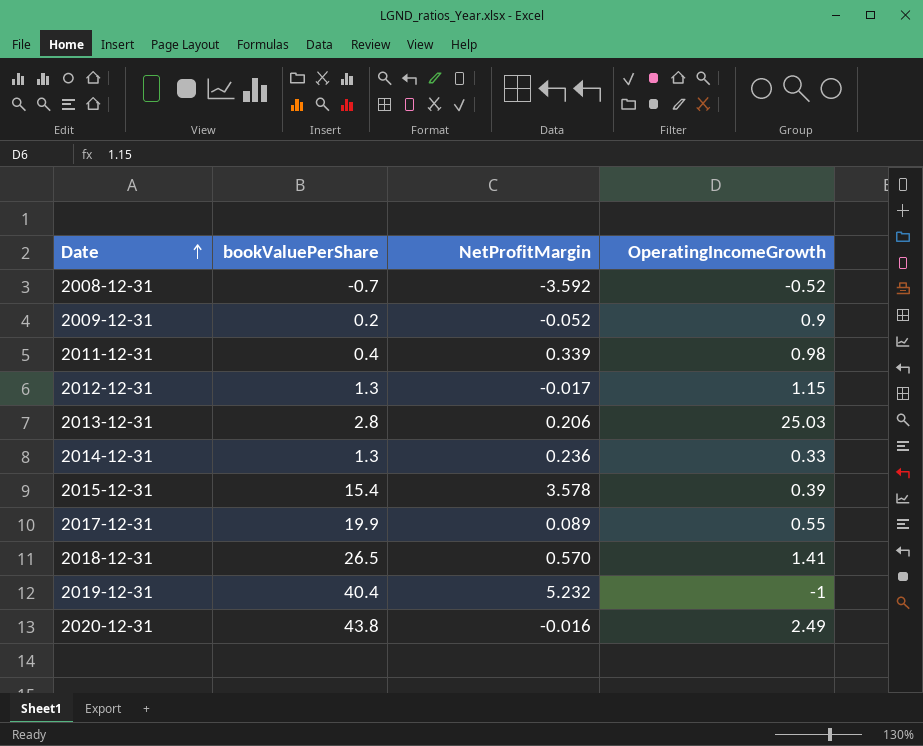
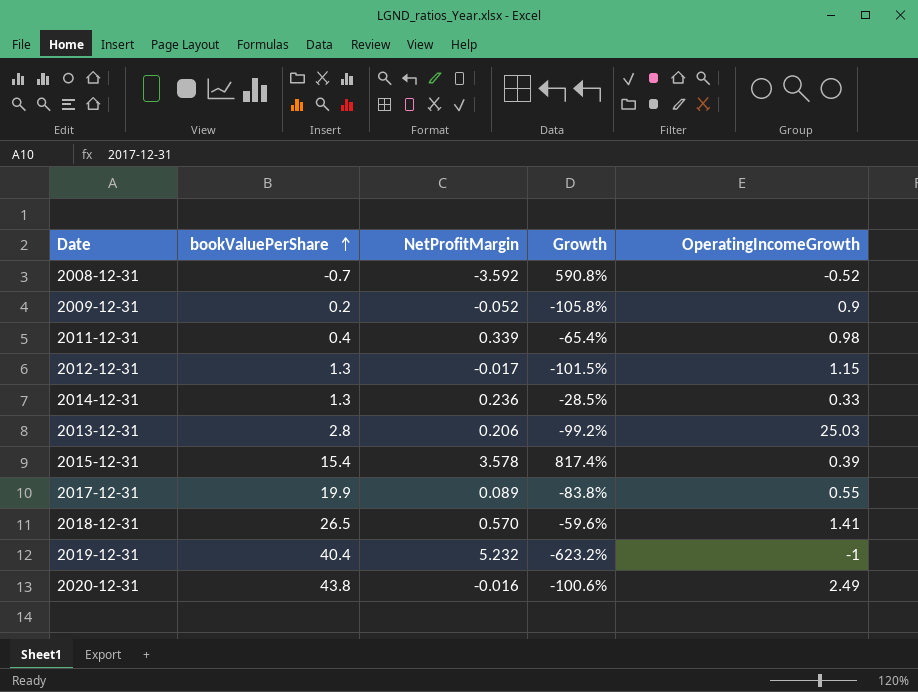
row order: Date ascending -> bookValuePerShare ascending
column Growth | formula: none -> ([NetProfitMargin] - [OperatingIncomeGrowth]) / [OperatingIncomeGrowth]

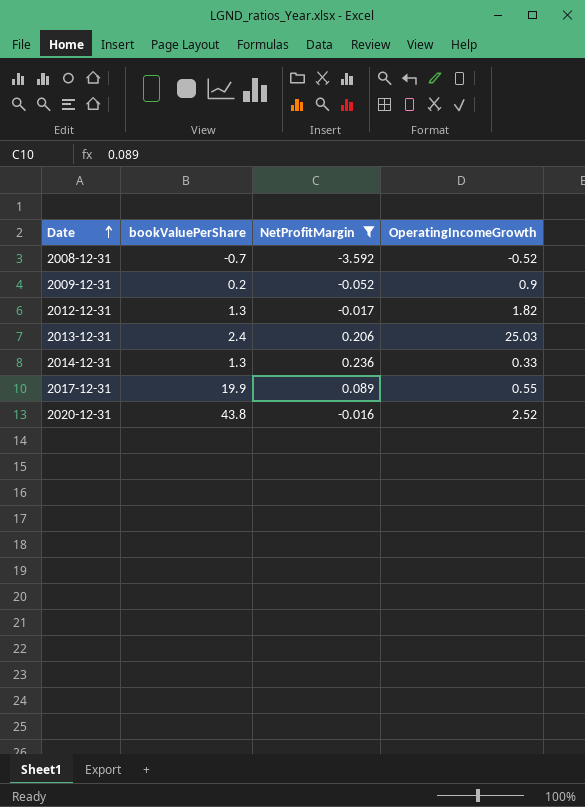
filter: none -> NetProfitMargin <= 0.236
row order: bookValuePerShare ascending -> Date ascending
column Growth | formula: ([NetProfitMargin] - [OperatingIncomeGrowth]) / [OperatingIncomeGrowth] -> none
2012-12-31 | OperatingIncomeGrowth: 1.15 -> 1.82
2013-12-31 | bookValuePerShare: 2.8 -> 2.4
2020-12-31 | OperatingIncomeGrowth: 2.49 -> 2.52

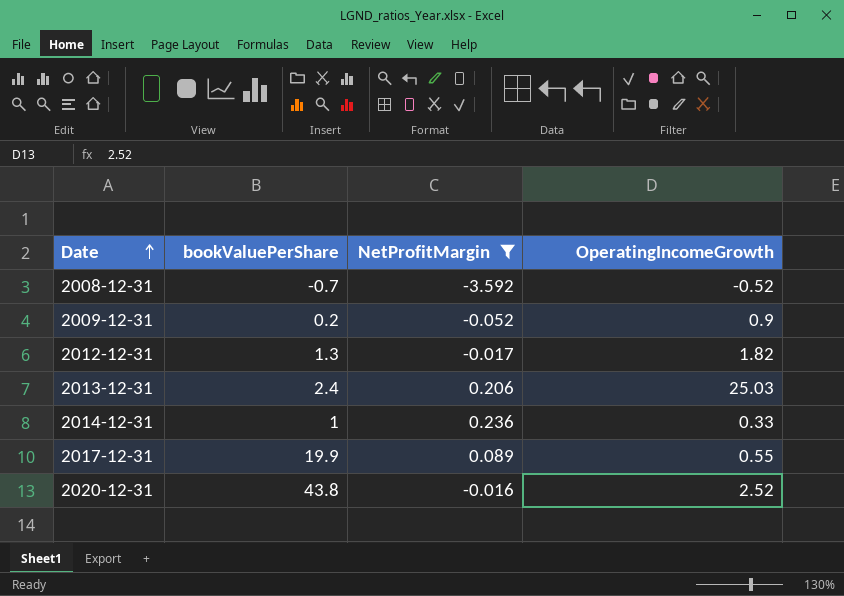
2014-12-31 | bookValuePerShare: 1.3 -> 1

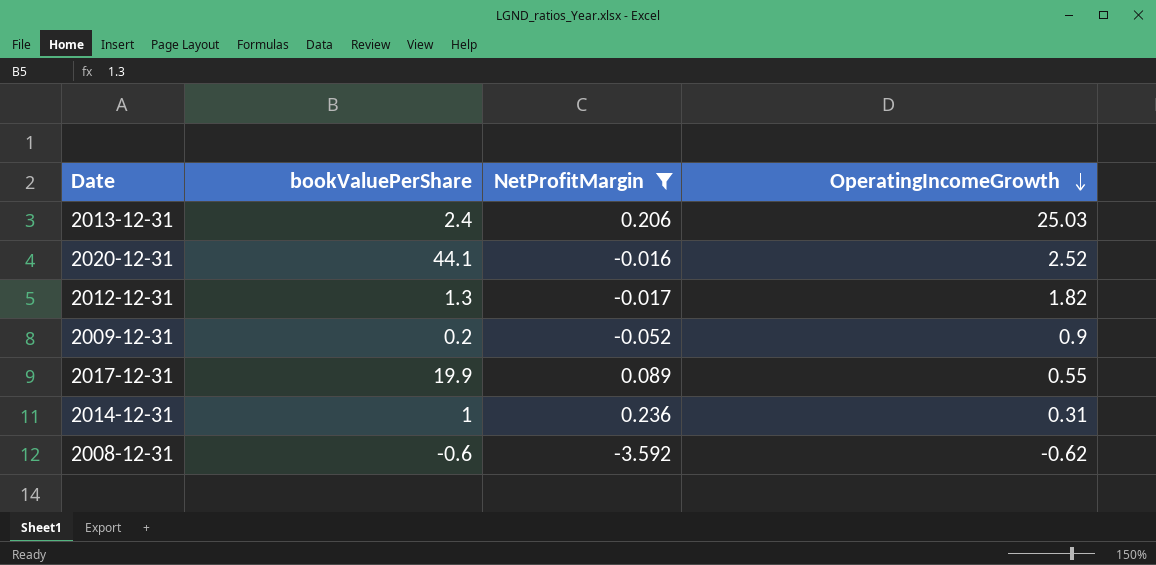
row order: Date ascending -> OperatingIncomeGrowth descending
2020-12-31 | bookValuePerShare: 43.8 -> 44.1
2014-12-31 | OperatingIncomeGrowth: 0.33 -> 0.31
2008-12-31 | bookValuePerShare: -0.7 -> -0.6
2008-12-31 | OperatingIncomeGrowth: -0.52 -> -0.62

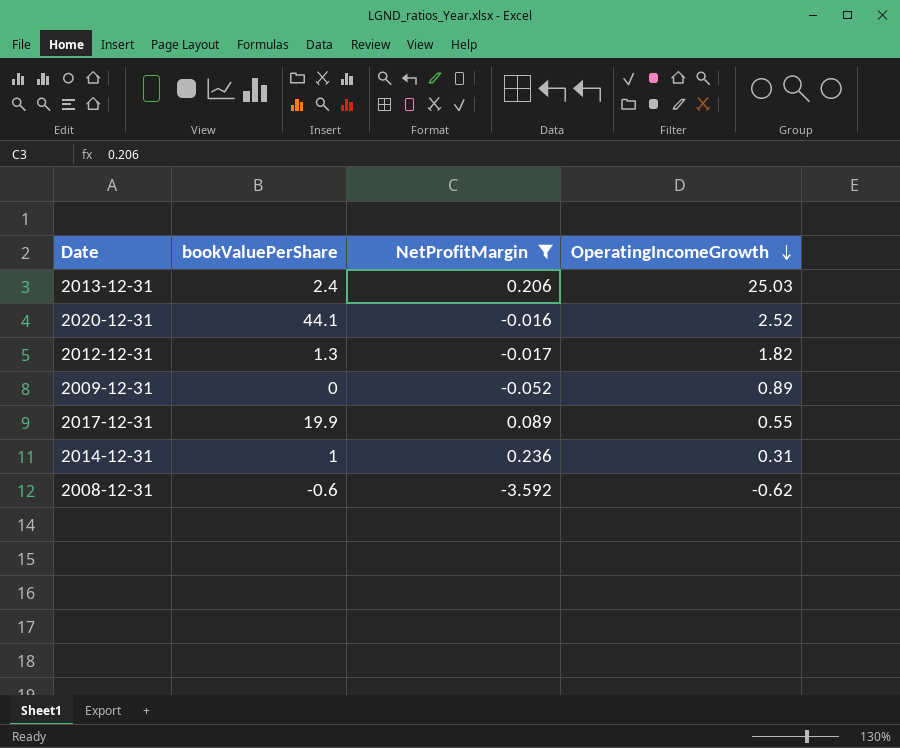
2009-12-31 | bookValuePerShare: 0.2 -> 0
2009-12-31 | OperatingIncomeGrowth: 0.9 -> 0.89

